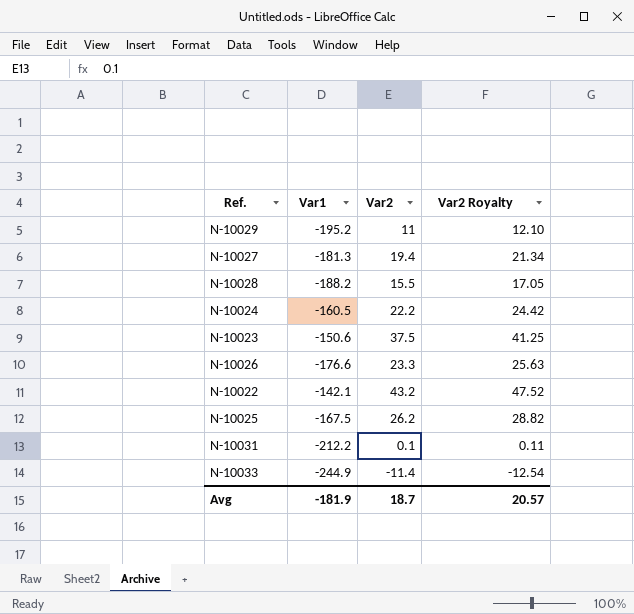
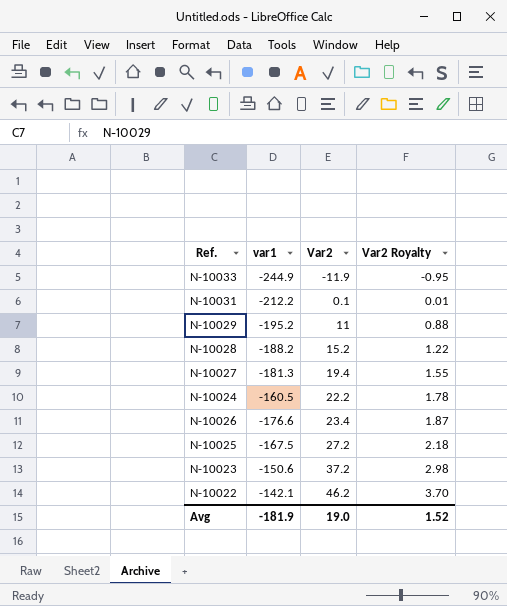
row order: none -> Var2 ascending
column name: Var1 -> var1
column Var2 Royalty | formula: [Var2] * 1.1 -> [Var2] * 0.08
N-10033 | Var2: -11.4 -> -11.9
N-10028 | Var2: 15.5 -> 15.2
N-10026 | Var2: 23.3 -> 23.4
N-10025 | Var2: 26.2 -> 27.2
N-10023 | Var2: 37.5 -> 37.2
N-10022 | Var2: 43.2 -> 46.2
Avg | Var2: 18.7 -> 19.0
Avg | Var2 Royalty: 20.57 -> 1.52

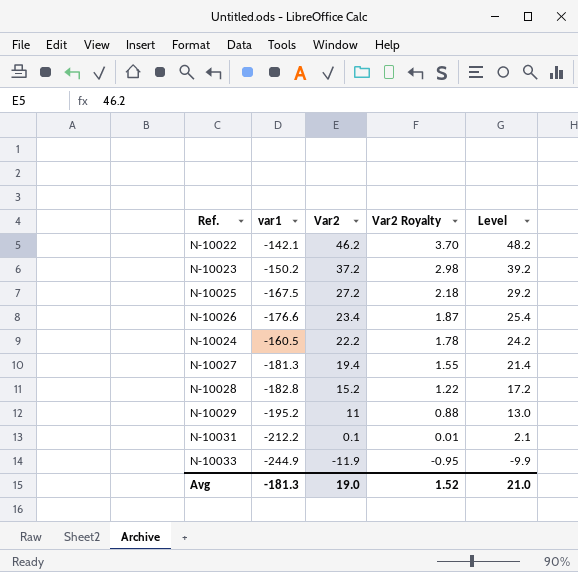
row order: Var2 ascending -> Var2 descending
column Level | formula: none -> [Var2] + 2
N-10023 | var1: -150.6 -> -150.2
N-10028 | var1: -188.2 -> -182.8
Avg | var1: -181.9 -> -181.3

